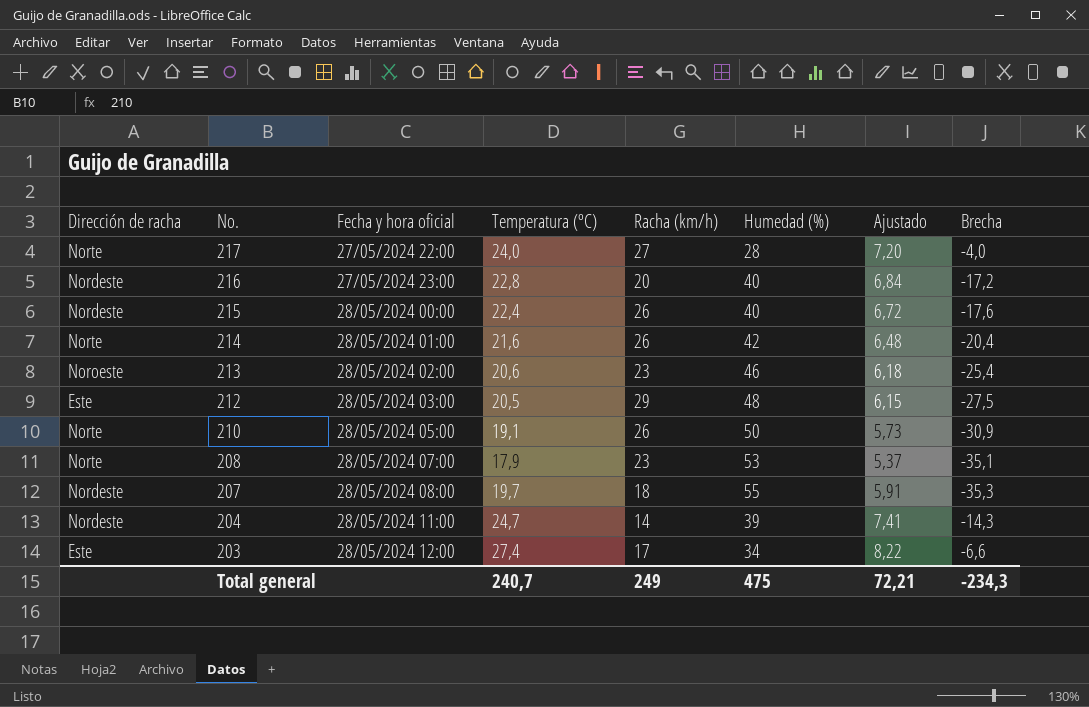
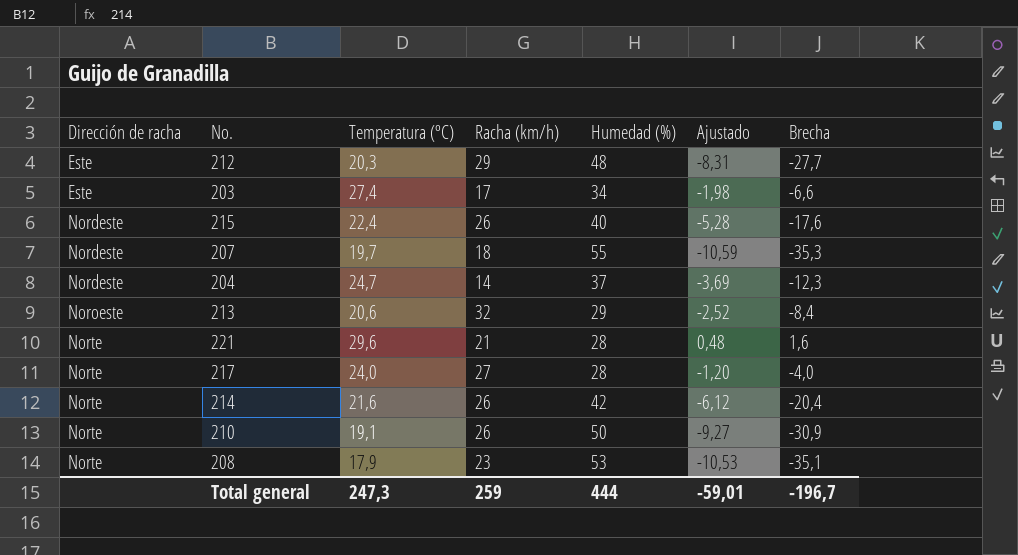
row order: No. descending -> Dirección de racha ascending
column Fecha y hora oficial | position: 3 -> none
column Ajustado | formula: [Temperatura (ºC)] * 0,3 -> [Brecha] * 0,3
row 216: Nordeste | 27/05/2024 23:00 | 22,8 | 20 | 40 | 6,84 | -17,2 -> none
212 | Temperatura (ºC): 20,5 -> 20,3
212 | Brecha: -27,5 -> -27,7
204 | Humedad (%): 39 -> 37
204 | Brecha: -14,3 -> -12,3
213 | Racha (km/h): 23 -> 32
213 | Humedad (%): 46 -> 29
213 | Brecha: -25,4 -> -8,4
row 221: none -> Norte | 29,6 | 21 | 28 | 0,48 | 1,6
Total general | Temperatura (ºC): 240,7 -> 247,3
Total general | Racha (km/h): 249 -> 259
Total general | Humedad (%): 475 -> 444
Total general | Ajustado: 72,21 -> -59,01
Total general | Brecha: -234,3 -> -196,7

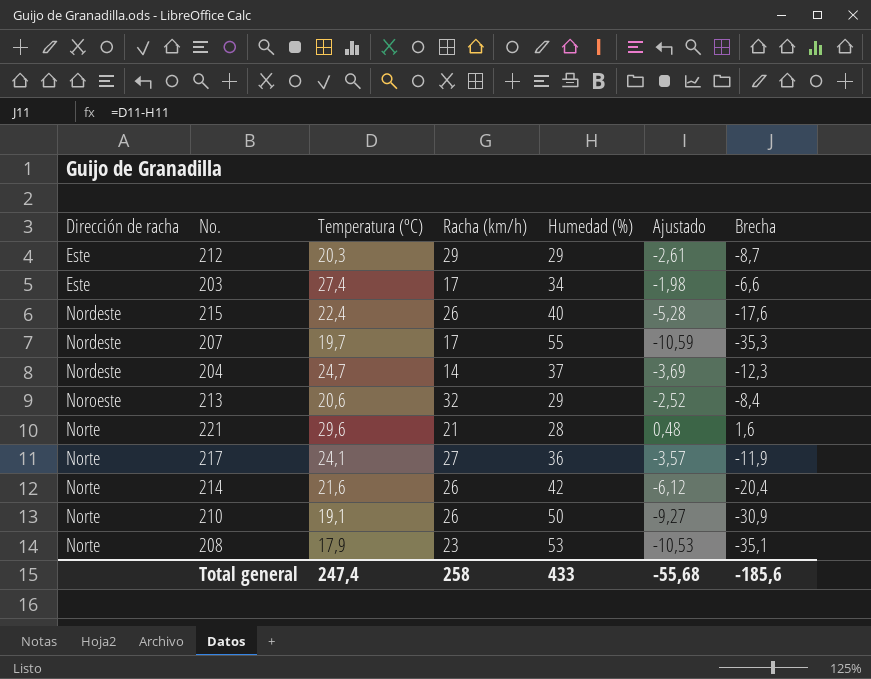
212 | Humedad (%): 48 -> 29
212 | Ajustado: -8,31 -> -2,61
212 | Brecha: -27,7 -> -8,7
207 | Racha (km/h): 18 -> 17
217 | Temperatura (ºC): 24,0 -> 24,1
217 | Humedad (%): 28 -> 36
217 | Ajustado: -1,20 -> -3,57
217 | Brecha: -4,0 -> -11,9
Total general | Temperatura (ºC): 247,3 -> 247,4
Total general | Racha (km/h): 259 -> 258
Total general | Humedad (%): 444 -> 433
Total general | Ajustado: -59,01 -> -55,68
Total general | Brecha: -196,7 -> -185,6

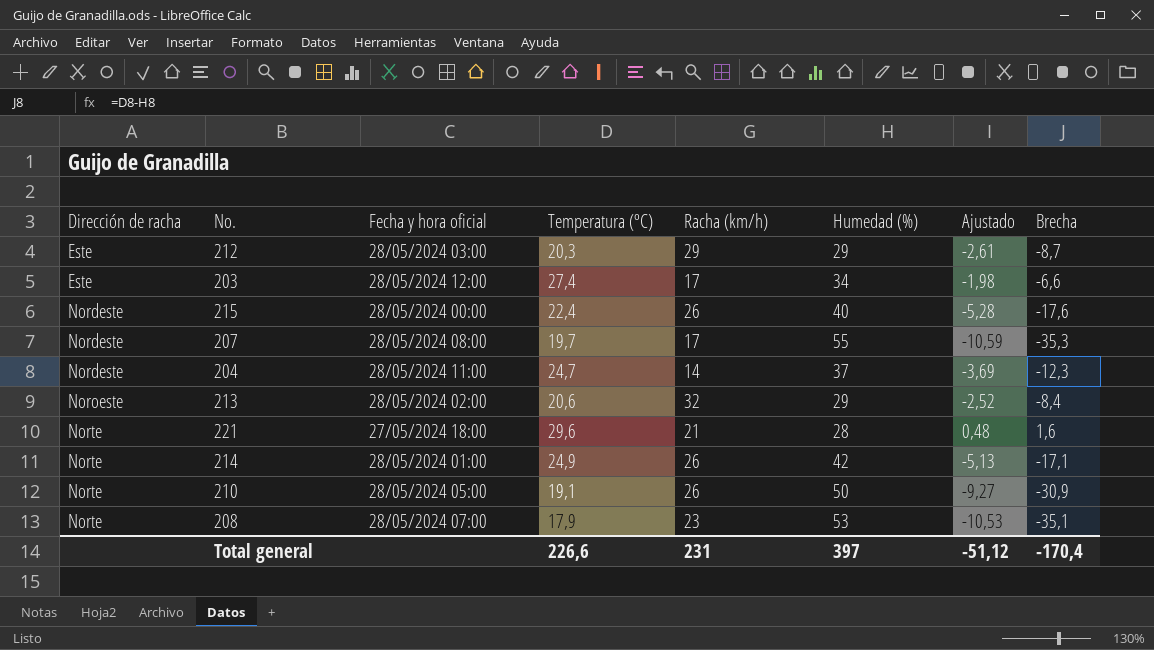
column Fecha y hora oficial | position: none -> 3
row 217: Norte | 24,1 | 27 | 36 | -3,57 | -11,9 -> none
214 | Temperatura (ºC): 21,6 -> 24,9
214 | Ajustado: -6,12 -> -5,13
214 | Brecha: -20,4 -> -17,1
Total general | Temperatura (ºC): 247,4 -> 226,6
Total general | Racha (km/h): 258 -> 231
Total general | Humedad (%): 433 -> 397
Total general | Ajustado: -55,68 -> -51,12
Total general | Brecha: -185,6 -> -170,4

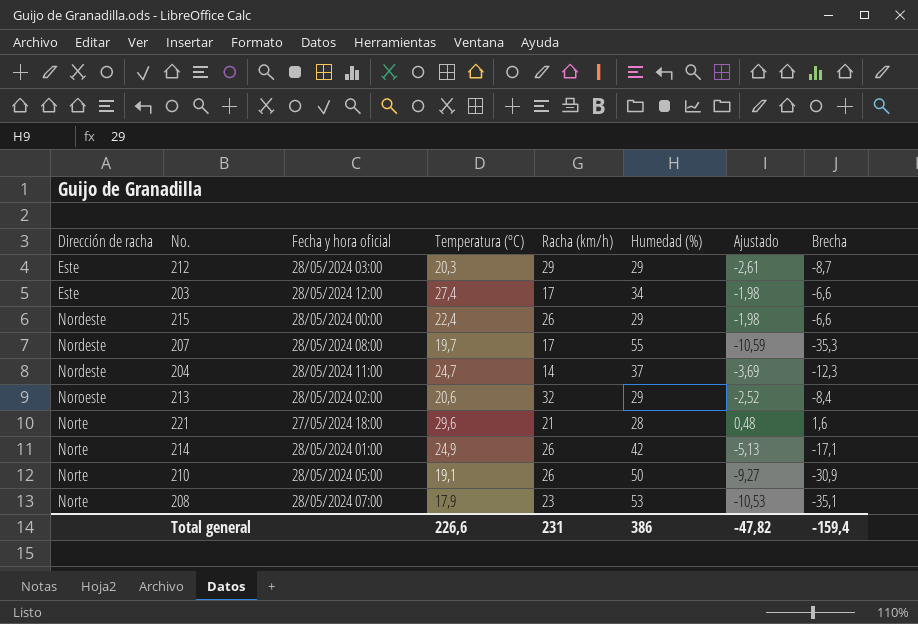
215 | Humedad (%): 40 -> 29
215 | Ajustado: -5,28 -> -1,98
215 | Brecha: -17,6 -> -6,6
Total general | Humedad (%): 397 -> 386
Total general | Ajustado: -51,12 -> -47,82
Total general | Brecha: -170,4 -> -159,4

